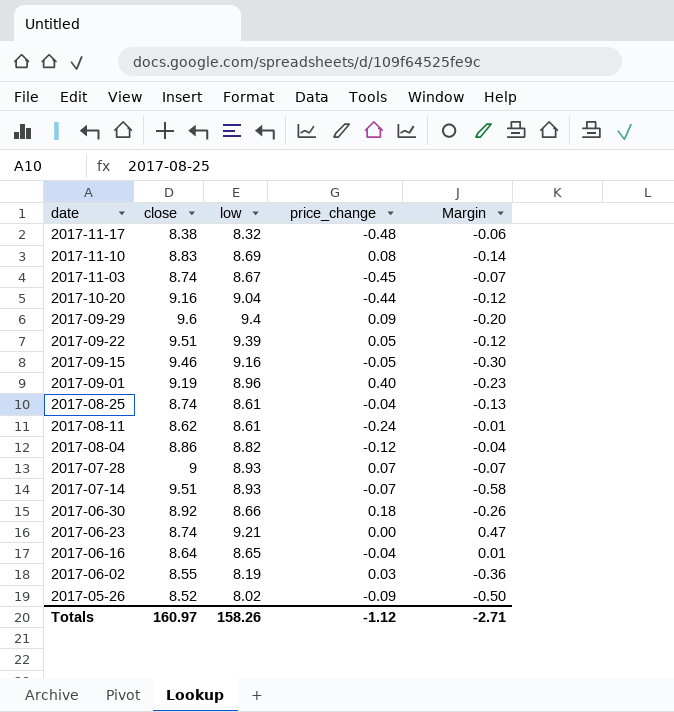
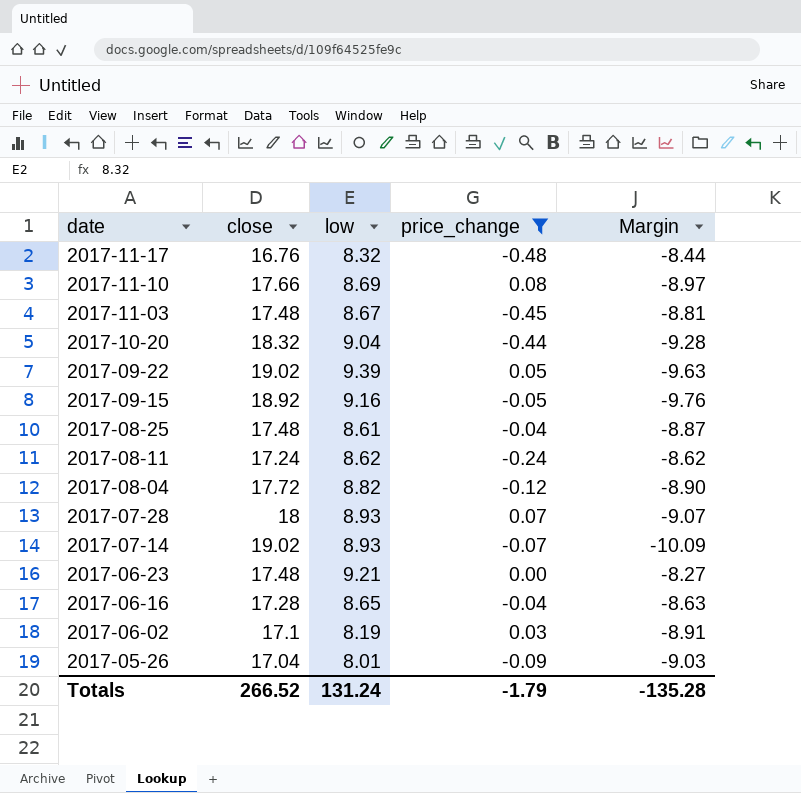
filter: none -> price_change <= 0.08
2017-11-17 | close: 8.38 -> 16.76
2017-11-17 | Margin: -0.06 -> -8.44
2017-11-10 | close: 8.83 -> 17.66
2017-11-10 | Margin: -0.14 -> -8.97
2017-11-03 | close: 8.74 -> 17.48
2017-11-03 | Margin: -0.07 -> -8.81
2017-10-20 | close: 9.16 -> 18.32
2017-10-20 | Margin: -0.12 -> -9.28
2017-09-22 | close: 9.51 -> 19.02
2017-09-22 | Margin: -0.12 -> -9.63
2017-09-15 | close: 9.46 -> 18.92
2017-09-15 | Margin: -0.30 -> -9.76
2017-08-25 | close: 8.74 -> 17.48
2017-08-25 | Margin: -0.13 -> -8.87
2017-08-11 | close: 8.62 -> 17.24
2017-08-11 | low: 8.61 -> 8.62
2017-08-11 | Margin: -0.01 -> -8.62
2017-08-04 | close: 8.86 -> 17.72
2017-08-04 | Margin: -0.04 -> -8.90
2017-07-28 | close: 9 -> 18
2017-07-28 | Margin: -0.07 -> -9.07
2017-07-14 | close: 9.51 -> 19.02
2017-07-14 | Margin: -0.58 -> -10.09
2017-06-23 | close: 8.74 -> 17.48
2017-06-23 | Margin: 0.47 -> -8.27
2017-06-16 | close: 8.64 -> 17.28
2017-06-16 | Margin: 0.01 -> -8.63
2017-06-02 | close: 8.55 -> 17.1
2017-06-02 | Margin: -0.36 -> -8.91
2017-05-26 | close: 8.52 -> 17.04
2017-05-26 | low: 8.02 -> 8.01
2017-05-26 | Margin: -0.50 -> -9.03
Totals | close: 160.97 -> 266.52
Totals | low: 158.26 -> 131.24
Totals | price_change: -1.12 -> -1.79
Totals | Margin: -2.71 -> -135.28

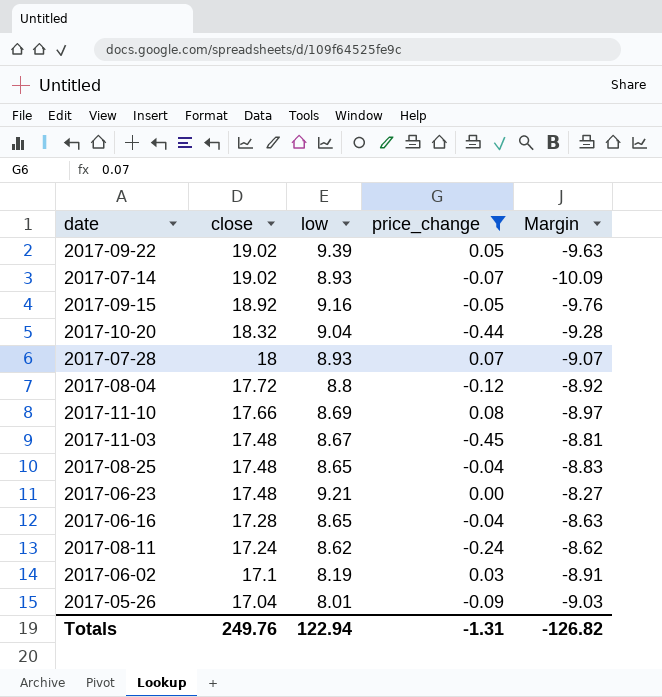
row order: date descending -> close descending
row 2017-11-17: 16.76 | 8.32 | -0.48 | -8.44 -> none
2017-08-04 | low: 8.82 -> 8.8
2017-08-04 | Margin: -8.90 -> -8.92
2017-08-25 | low: 8.61 -> 8.65
2017-08-25 | Margin: -8.87 -> -8.83
Totals | close: 266.52 -> 249.76
Totals | low: 131.24 -> 122.94
Totals | price_change: -1.79 -> -1.31
Totals | Margin: -135.28 -> -126.82

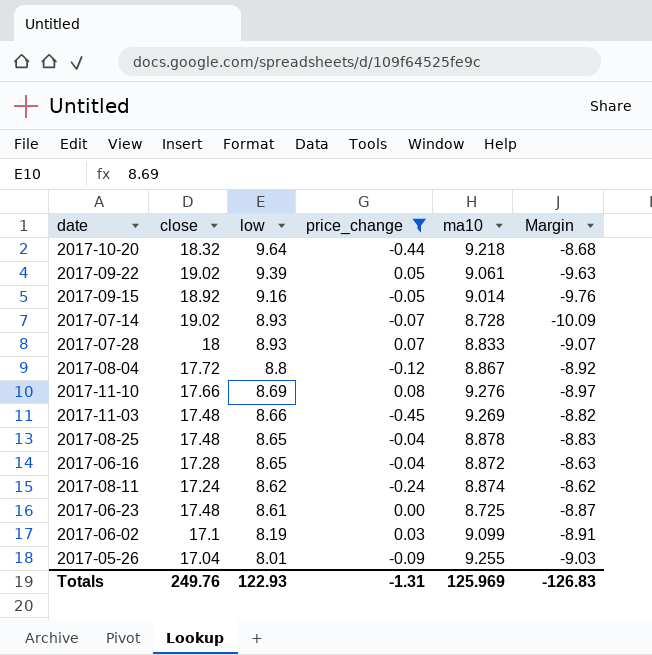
row order: close descending -> low descending
column ma10 | position: none -> 5
2017-10-20 | low: 9.04 -> 9.64
2017-10-20 | Margin: -9.28 -> -8.68
2017-11-03 | low: 8.67 -> 8.66
2017-11-03 | Margin: -8.81 -> -8.82
2017-06-23 | low: 9.21 -> 8.61
2017-06-23 | Margin: -8.27 -> -8.87
Totals | low: 122.94 -> 122.93
Totals | Margin: -126.82 -> -126.83

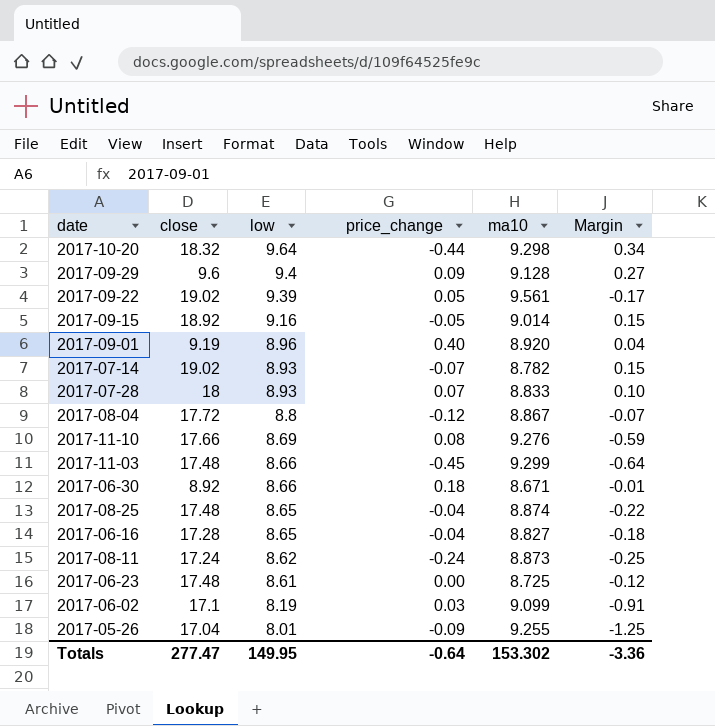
filter: price_change <= 0.08 -> none
column Margin | formula: [low] - [close] -> [low] - [ma10]
2017-10-20 | ma10: 9.218 -> 9.298
2017-09-22 | ma10: 9.061 -> 9.561
2017-07-14 | ma10: 8.728 -> 8.782
2017-11-03 | ma10: 9.269 -> 9.299
2017-08-25 | ma10: 8.878 -> 8.874
2017-06-16 | ma10: 8.872 -> 8.827
2017-08-11 | ma10: 8.874 -> 8.873
Totals | close: 249.76 -> 277.47
Totals | low: 122.93 -> 149.95
Totals | price_change: -1.31 -> -0.64
Totals | ma10: 125.969 -> 153.302
Totals | Margin: -126.83 -> -3.36

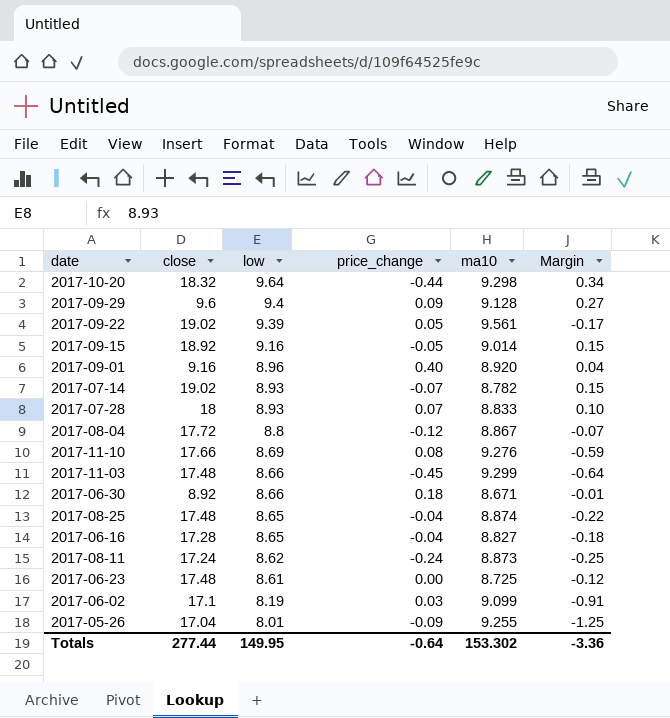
2017-09-01 | close: 9.19 -> 9.16
Totals | close: 277.47 -> 277.44

